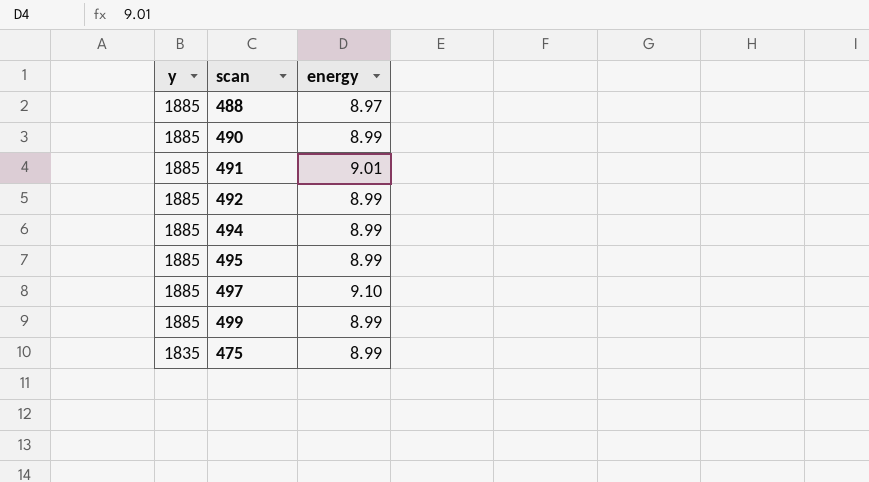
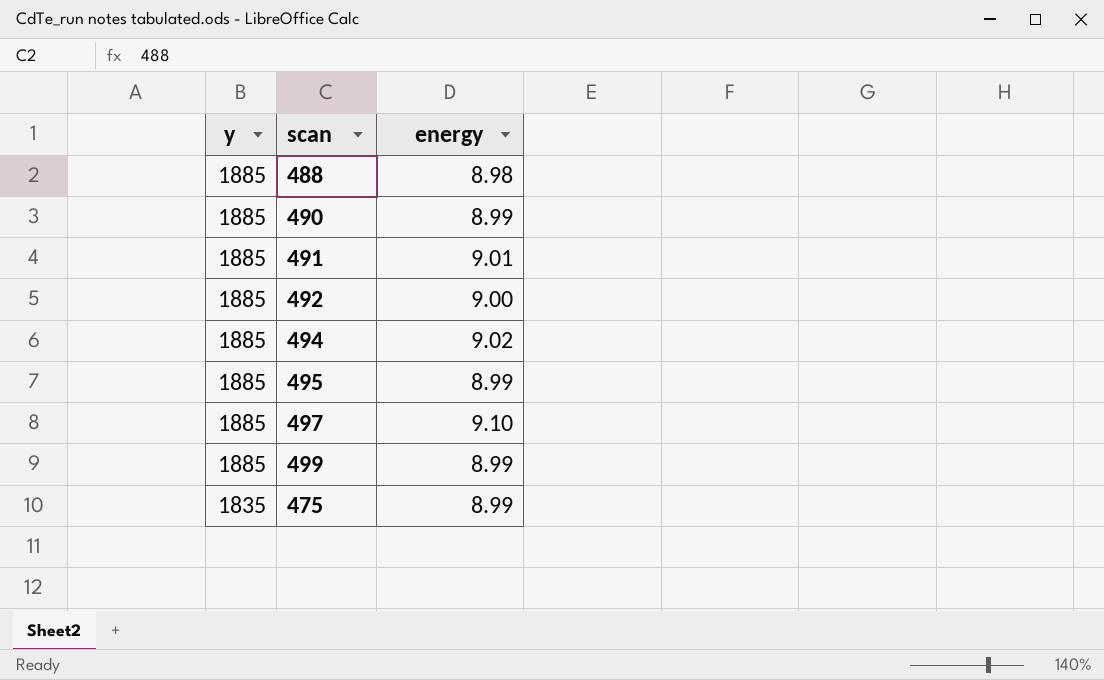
488 | energy: 8.97 -> 8.98
492 | energy: 8.99 -> 9.00
494 | energy: 8.99 -> 9.02

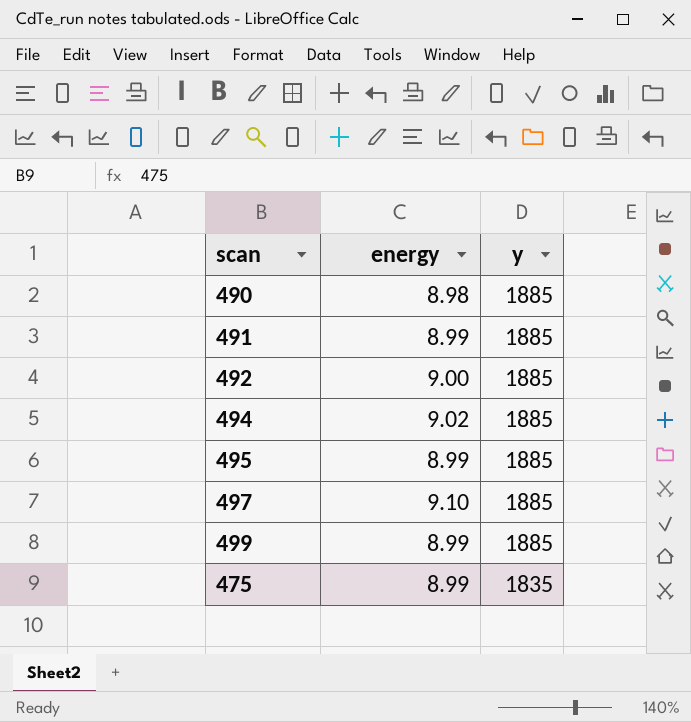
column y | position: 1 -> 3
row 488: 1885 | 8.98 -> none
490 | energy: 8.99 -> 8.98
491 | energy: 9.01 -> 8.99

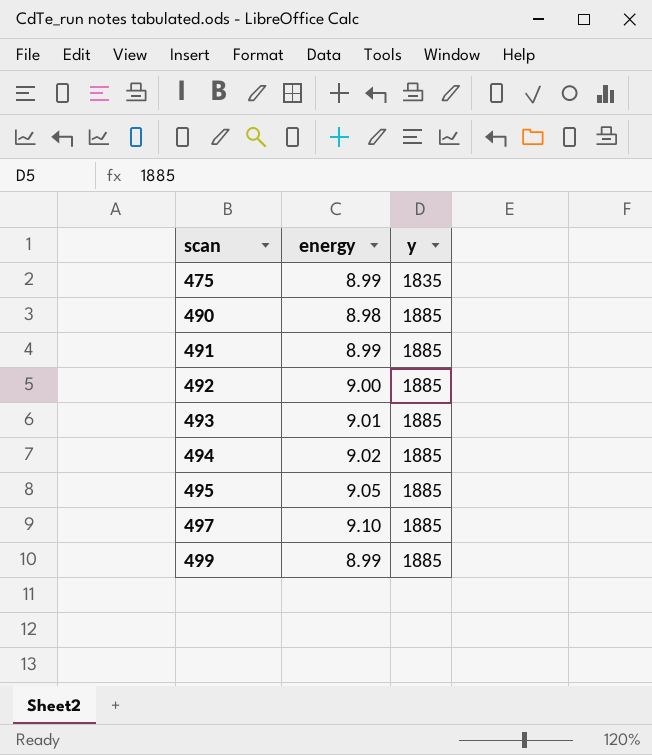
row order: y descending -> scan ascending
row 493: none -> 9.01 | 1885
495 | energy: 8.99 -> 9.05

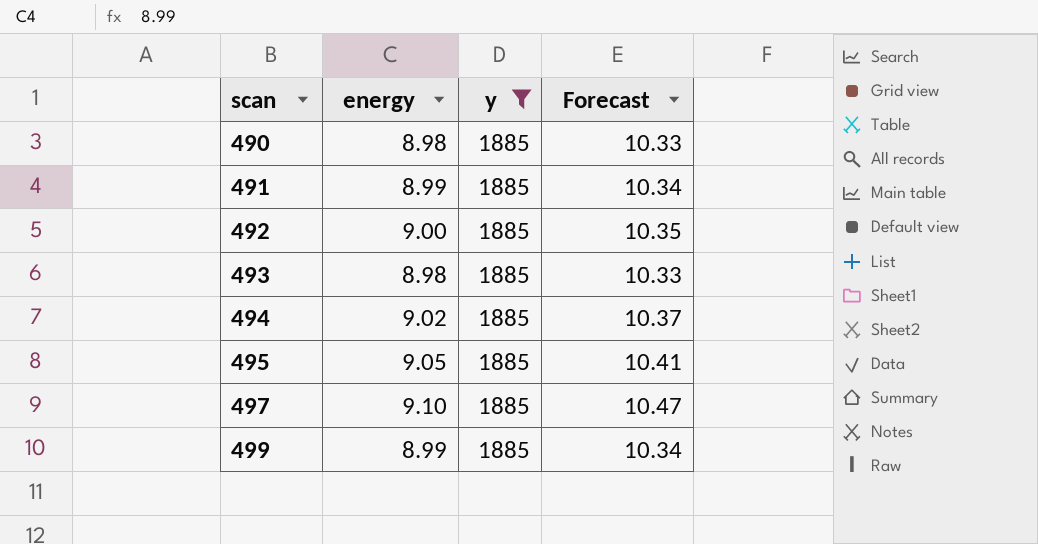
filter: none -> y = 1885
column Forecast | formula: none -> [energy] * 1.15
493 | energy: 9.01 -> 8.98

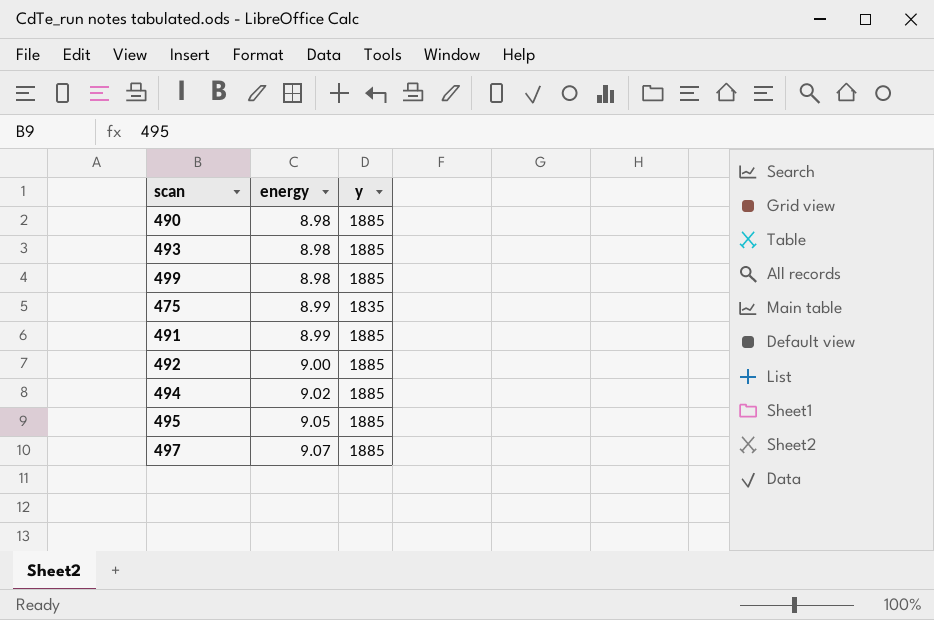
filter: y = 1885 -> none
row order: scan ascending -> energy ascending
column Forecast | formula: [energy] * 1.15 -> none
499 | energy: 8.99 -> 8.98
497 | energy: 9.10 -> 9.07

